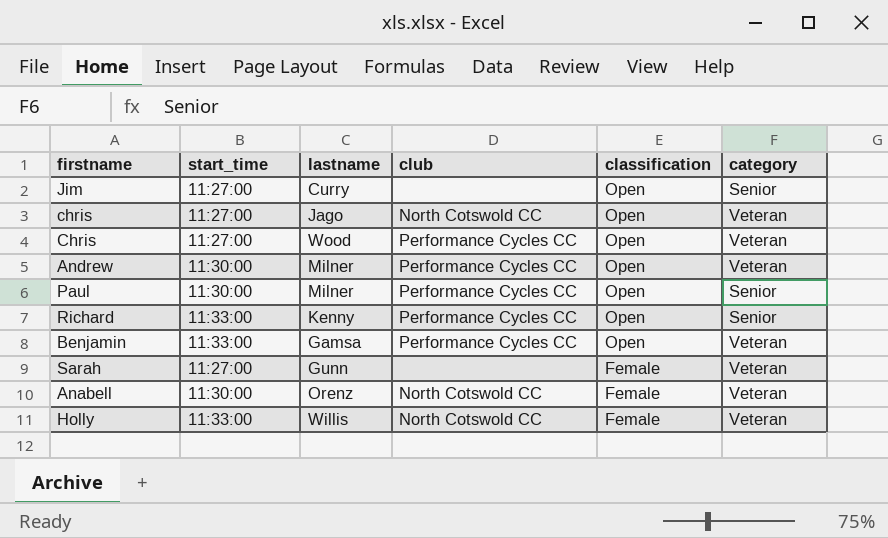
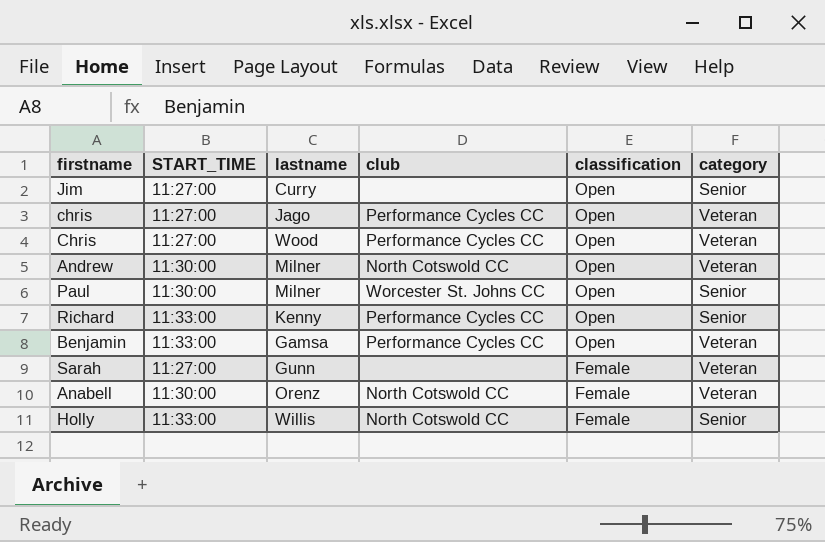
column name: start_time -> START_TIME
chris | club: North Cotswold CC -> Performance Cycles CC
Andrew | club: Performance Cycles CC -> North Cotswold CC
Paul | club: Performance Cycles CC -> Worcester St. Johns CC
Holly | category: Veteran -> Senior

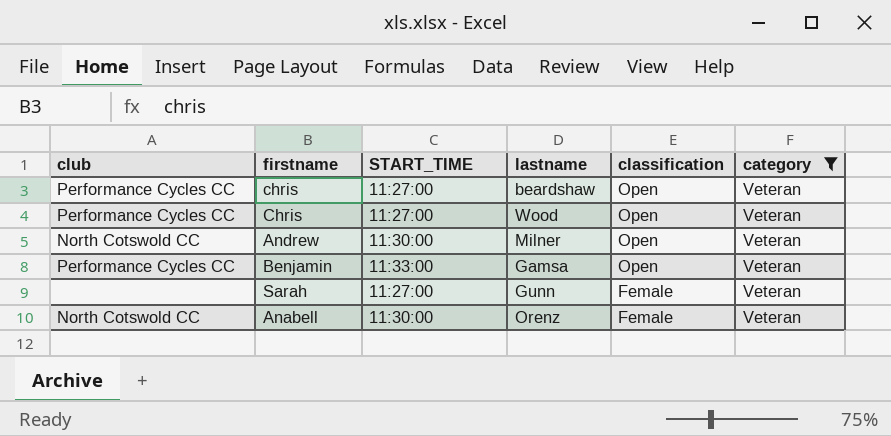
filter: none -> category = Veteran
column club | position: 4 -> 1
chris | lastname: Jago -> beardshaw

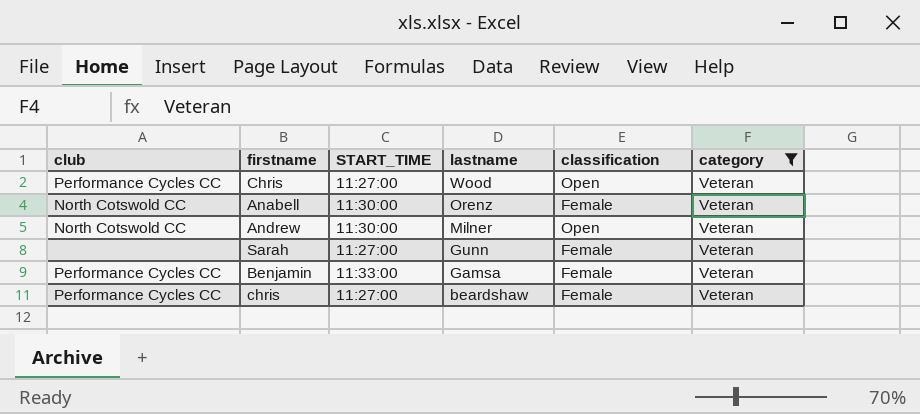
row order: classification descending -> lastname descending
Benjamin | classification: Open -> Female
chris | classification: Open -> Female

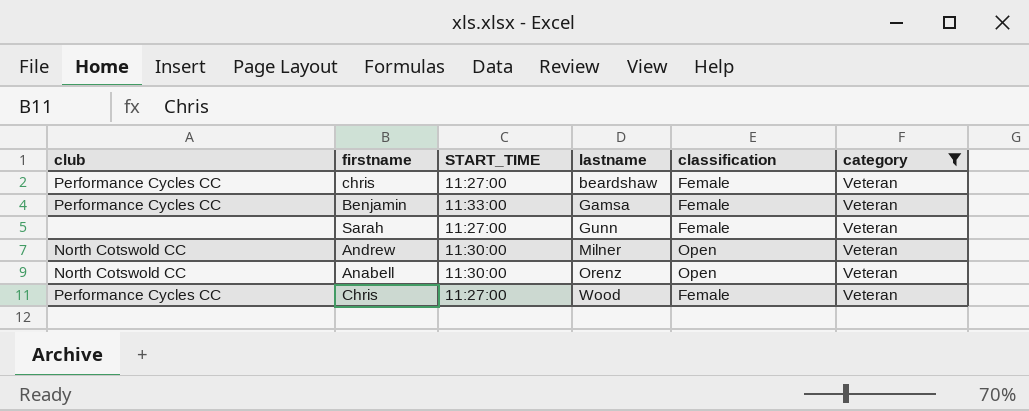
row order: lastname descending -> lastname ascending
Anabell | classification: Female -> Open
Chris | classification: Open -> Female

